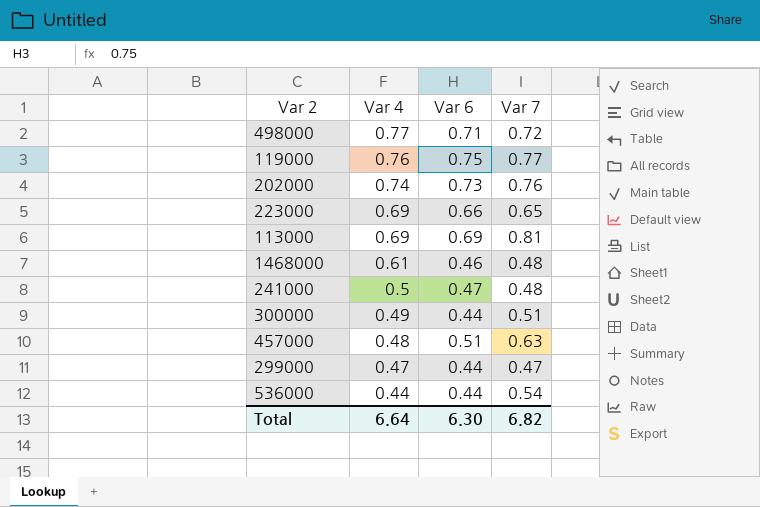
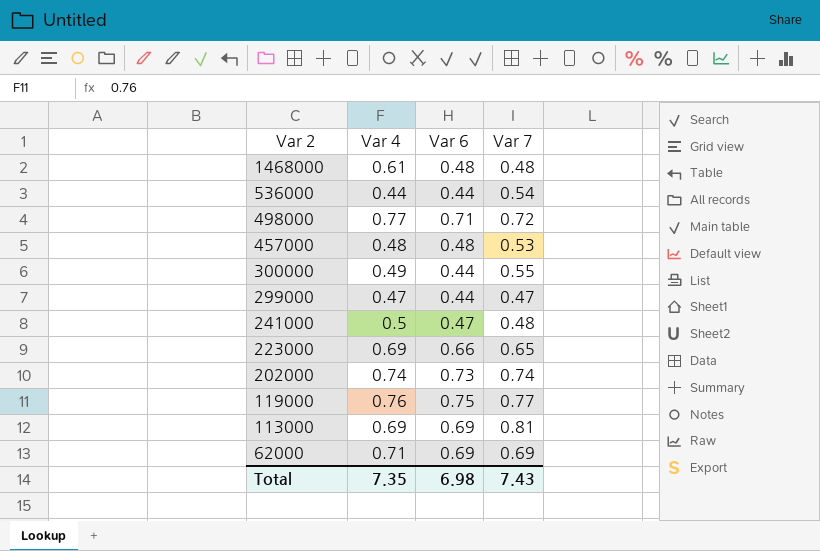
row order: Var 4 descending -> Var 2 descending
1468000 | Var 6: 0.46 -> 0.48
457000 | Var 6: 0.51 -> 0.48
457000 | Var 7: 0.63 -> 0.53
300000 | Var 7: 0.51 -> 0.55
202000 | Var 7: 0.76 -> 0.74
row 62000: none -> 0.71 | 0.69 | 0.69
Total | Var 4: 6.64 -> 7.35
Total | Var 6: 6.30 -> 6.98
Total | Var 7: 6.82 -> 7.43

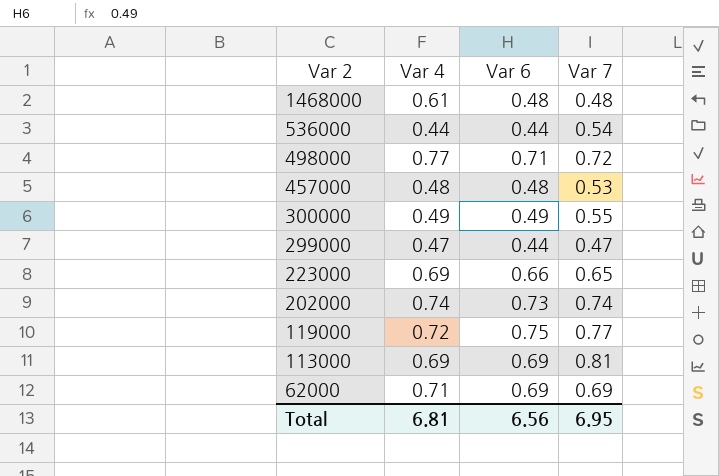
row 241000: 0.5 | 0.47 | 0.48 -> none
300000 | Var 6: 0.44 -> 0.49
119000 | Var 4: 0.76 -> 0.72
Total | Var 4: 7.35 -> 6.81
Total | Var 6: 6.98 -> 6.56
Total | Var 7: 7.43 -> 6.95

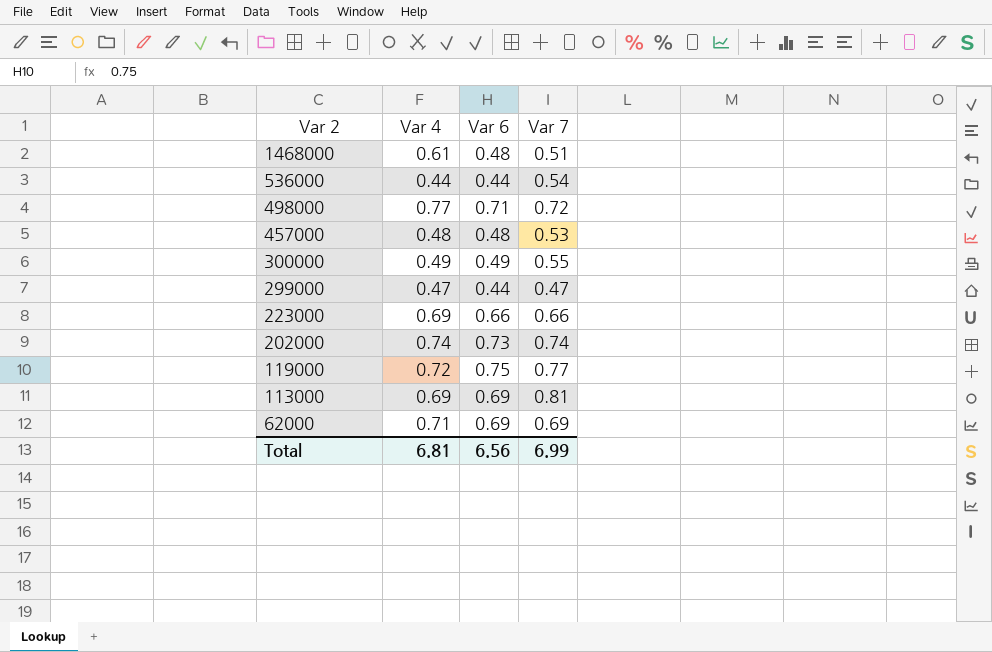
1468000 | Var 7: 0.48 -> 0.51
223000 | Var 7: 0.65 -> 0.66
Total | Var 7: 6.95 -> 6.99

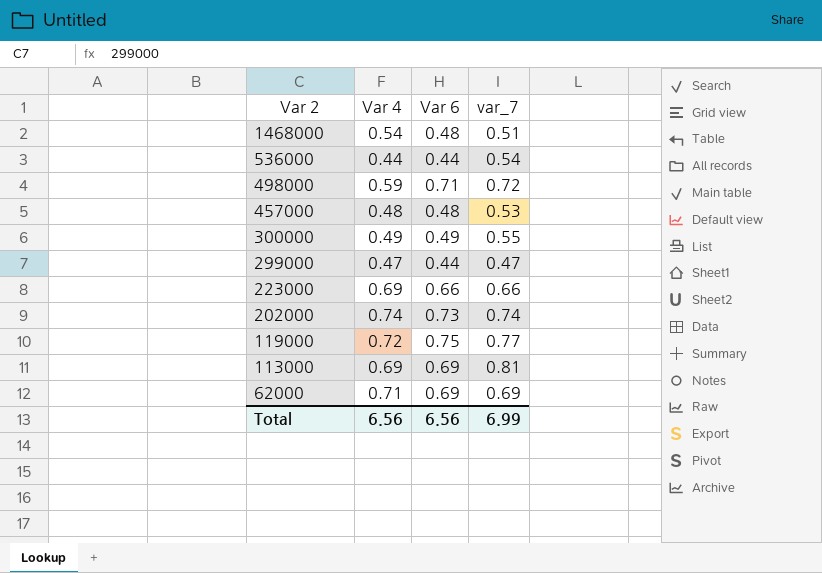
column name: Var 7 -> var_7
1468000 | Var 4: 0.61 -> 0.54
498000 | Var 4: 0.77 -> 0.59
Total | Var 4: 6.81 -> 6.56

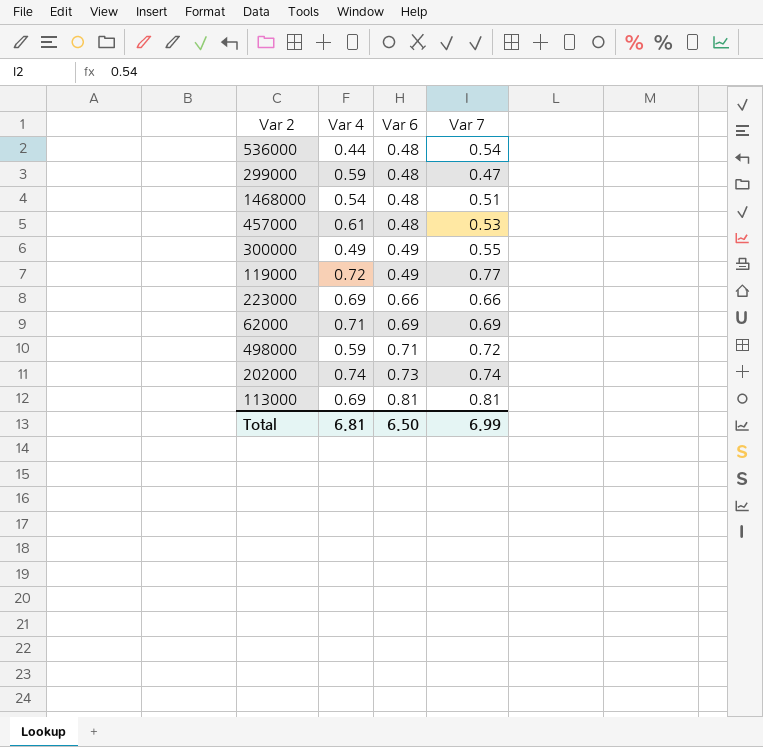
row order: Var 2 descending -> Var 6 ascending
column name: var_7 -> Var 7
536000 | Var 6: 0.44 -> 0.48
299000 | Var 4: 0.47 -> 0.59
299000 | Var 6: 0.44 -> 0.48
457000 | Var 4: 0.48 -> 0.61
119000 | Var 6: 0.75 -> 0.49
113000 | Var 6: 0.69 -> 0.81
Total | Var 4: 6.56 -> 6.81
Total | Var 6: 6.56 -> 6.50

